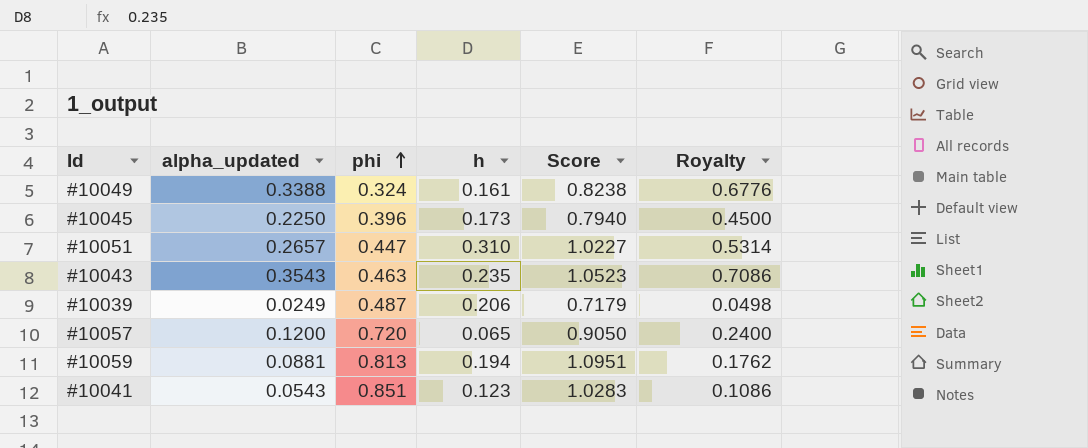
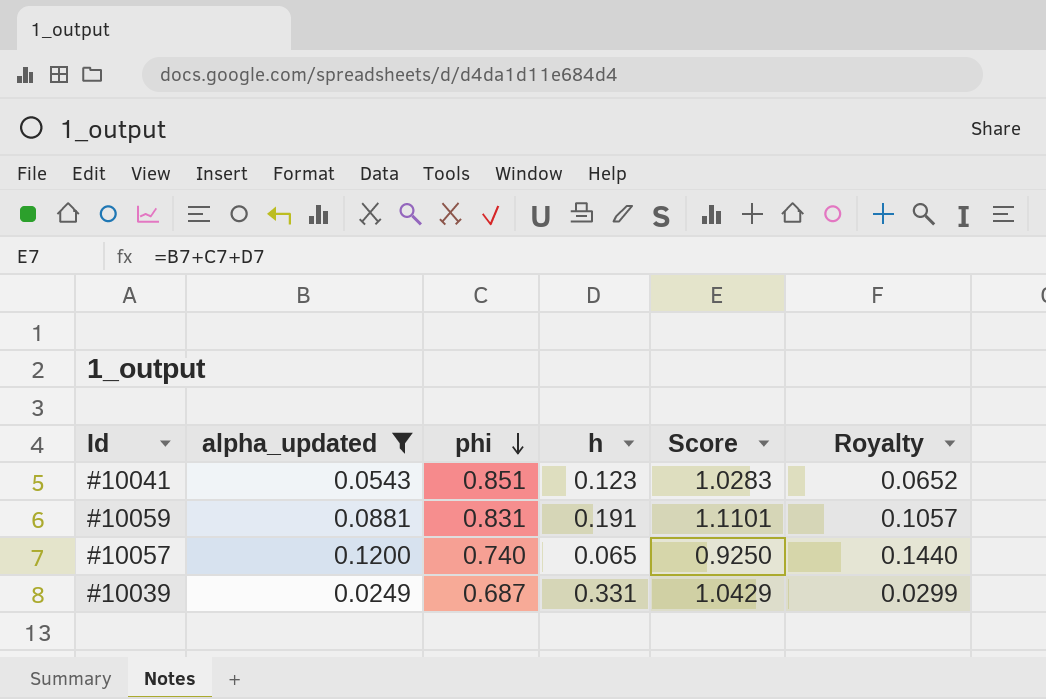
filter: none -> alpha_updated <= 0.1200
row order: phi ascending -> phi descending
column Royalty | formula: [alpha_updated] * 2 -> [alpha_updated] * 1.2
#10059 | phi: 0.813 -> 0.831
#10059 | h: 0.194 -> 0.191
#10059 | Score: 1.0951 -> 1.1101
#10057 | phi: 0.720 -> 0.740
#10057 | Score: 0.9050 -> 0.9250
#10039 | phi: 0.487 -> 0.687
#10039 | h: 0.206 -> 0.331
#10039 | Score: 0.7179 -> 1.0429

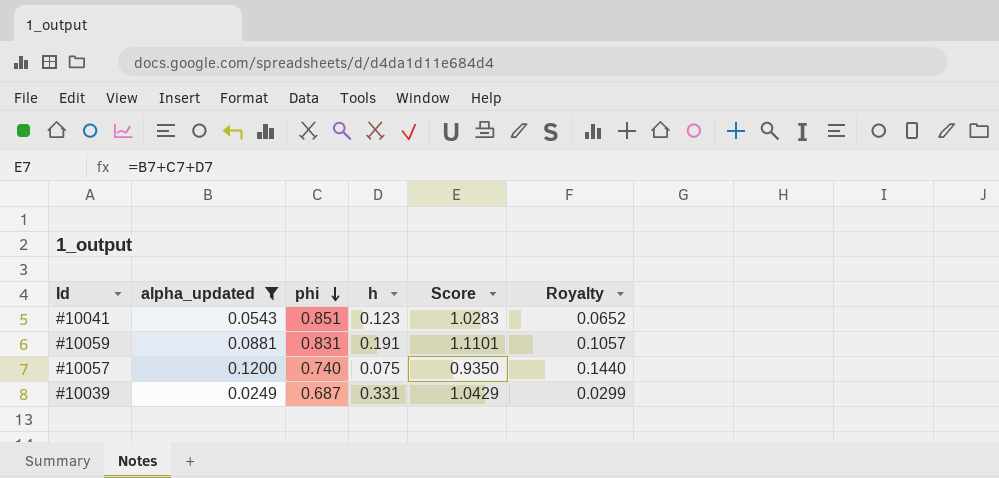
#10057 | h: 0.065 -> 0.075
#10057 | Score: 0.9250 -> 0.9350

